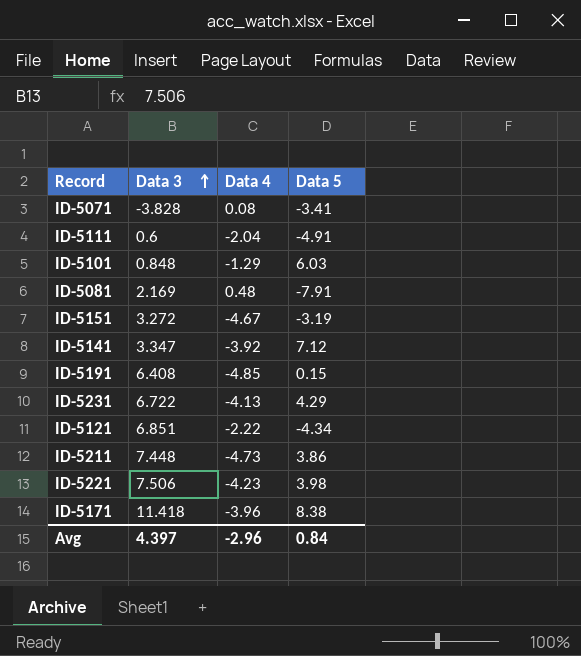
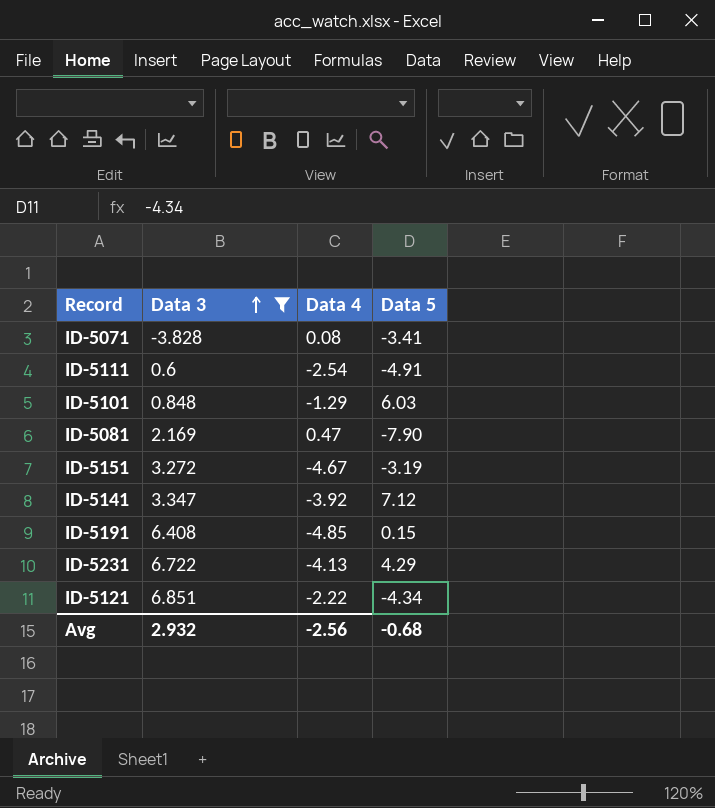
filter: none -> Data 3 <= 6.851
ID-5111 | Data 4: -2.04 -> -2.54
ID-5081 | Data 4: 0.48 -> 0.47
ID-5081 | Data 5: -7.91 -> -7.90
Avg | Data 3: 4.397 -> 2.932
Avg | Data 4: -2.96 -> -2.56
Avg | Data 5: 0.84 -> -0.68

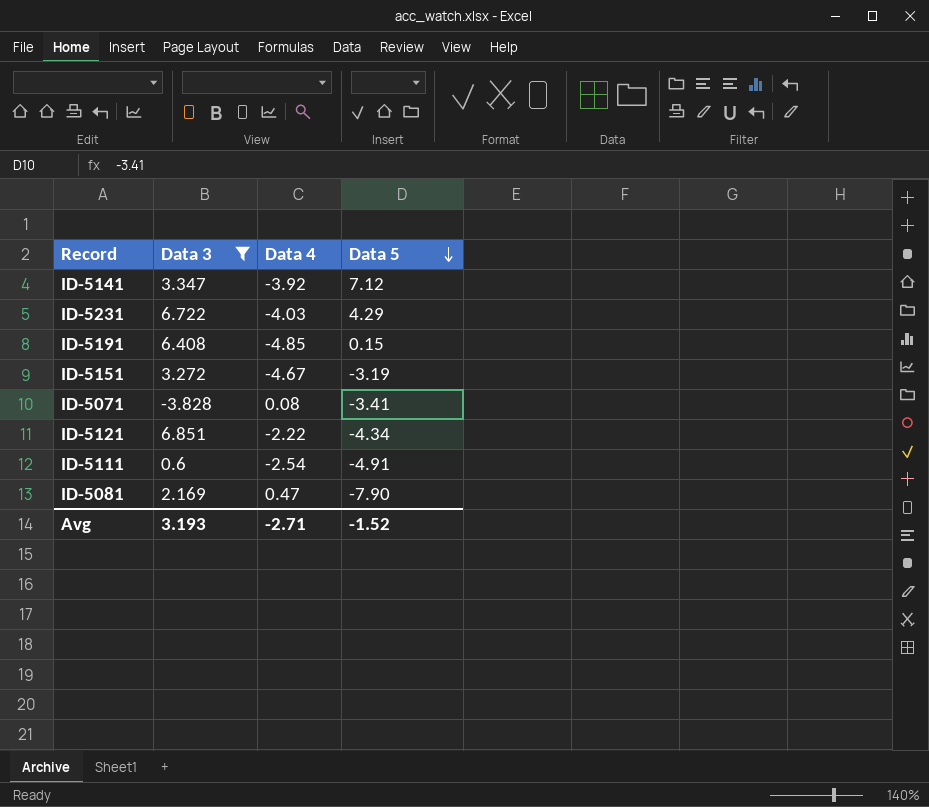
row order: Data 3 ascending -> Data 5 descending
row ID-5101: 0.848 | -1.29 | 6.03 -> none
ID-5231 | Data 4: -4.13 -> -4.03
Avg | Data 3: 2.932 -> 3.193
Avg | Data 4: -2.56 -> -2.71
Avg | Data 5: -0.68 -> -1.52

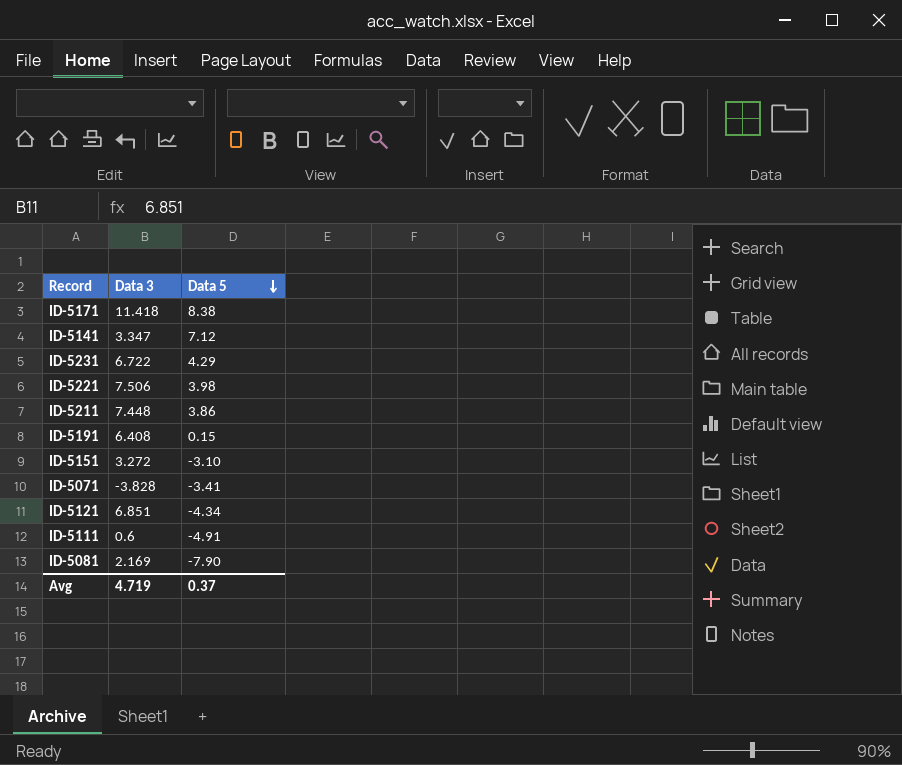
filter: Data 3 <= 6.851 -> none
column Data 4 | position: 3 -> none
ID-5151 | Data 5: -3.19 -> -3.10
Avg | Data 3: 3.193 -> 4.719
Avg | Data 5: -1.52 -> 0.37

